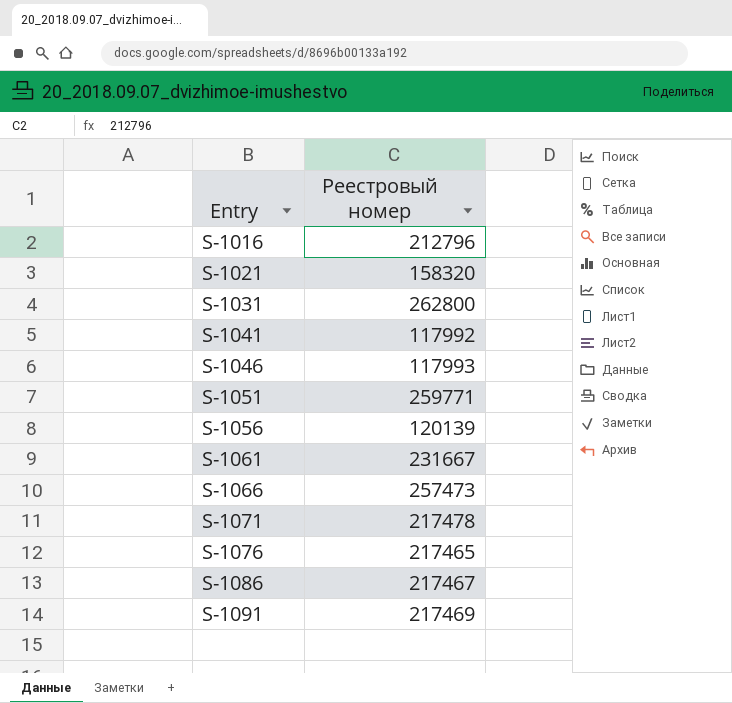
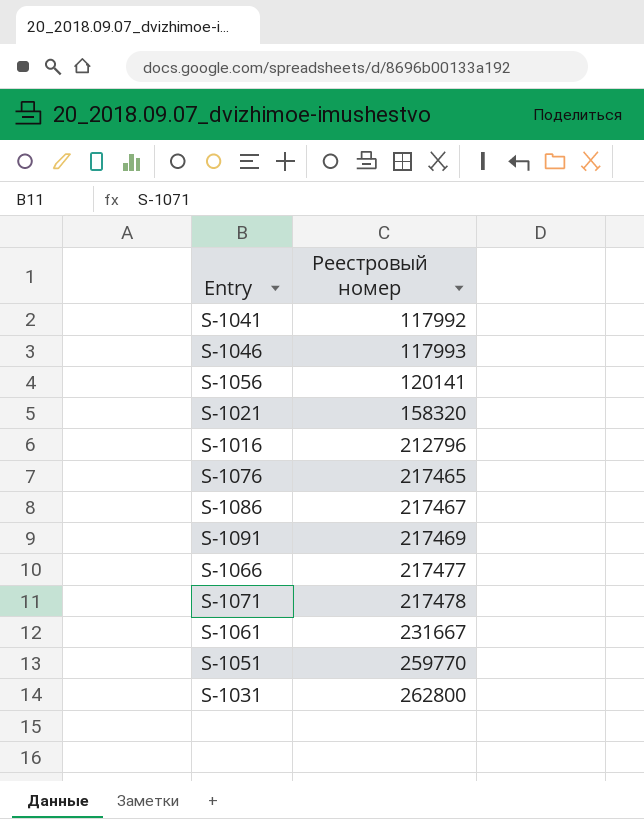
row order: Entry ascending -> Реестровый номер ascending
S-1056 | Реестровый номер: 120139 -> 120141
S-1066 | Реестровый номер: 257473 -> 217477
S-1051 | Реестровый номер: 259771 -> 259770

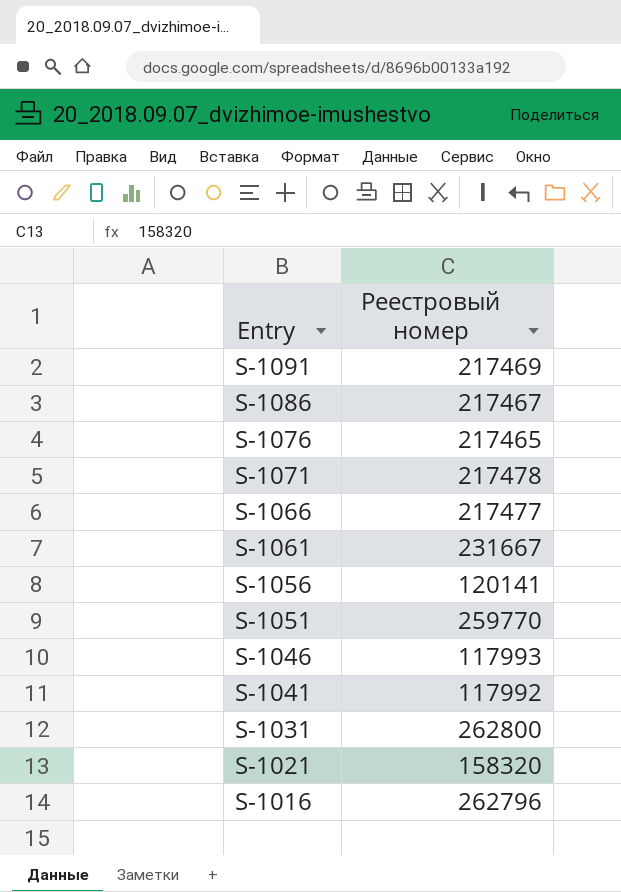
row order: Реестровый номер ascending -> Entry descending
S-1016 | Реестровый номер: 212796 -> 262796

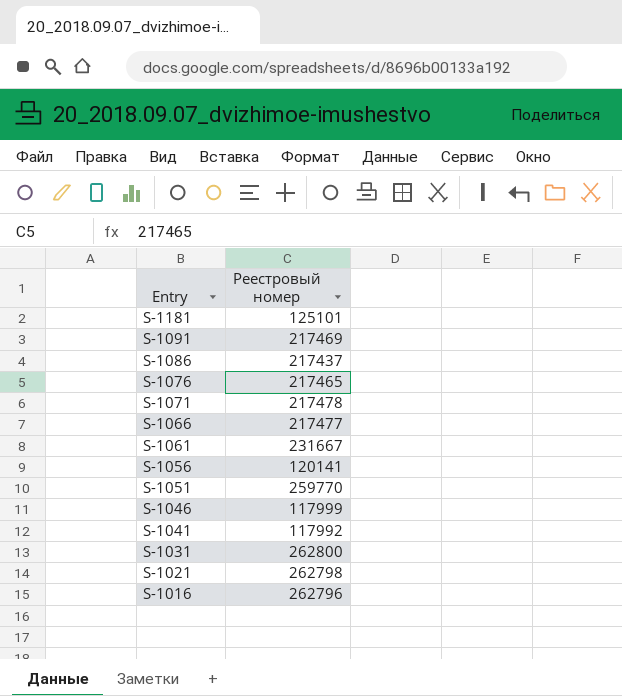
row S-1181: none -> 125101
S-1086 | Реестровый номер: 217467 -> 217437
S-1046 | Реестровый номер: 117993 -> 117999
S-1021 | Реестровый номер: 158320 -> 262798

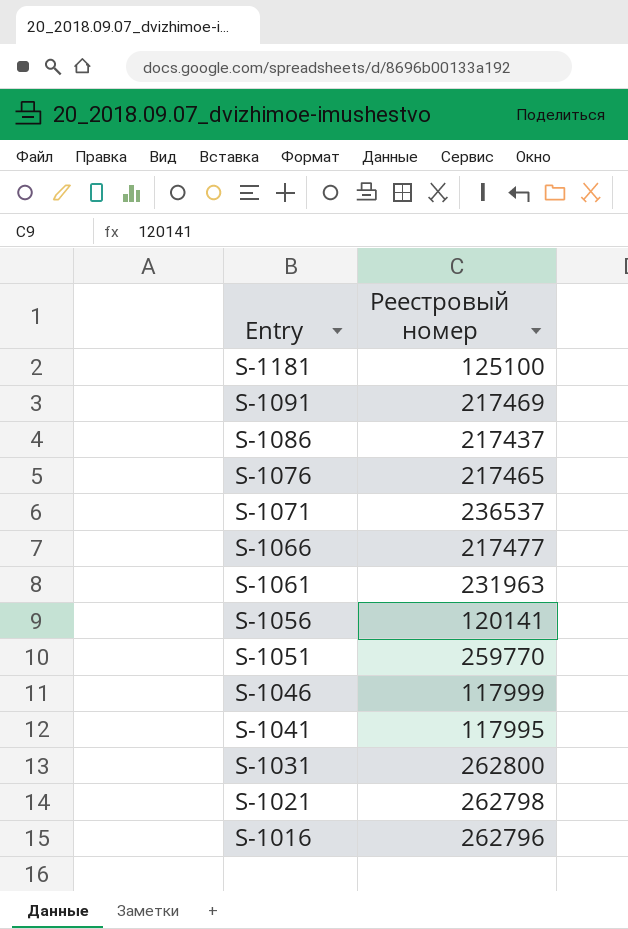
S-1181 | Реестровый номер: 125101 -> 125100
S-1071 | Реестровый номер: 217478 -> 236537
S-1061 | Реестровый номер: 231667 -> 231963
S-1041 | Реестровый номер: 117992 -> 117995

